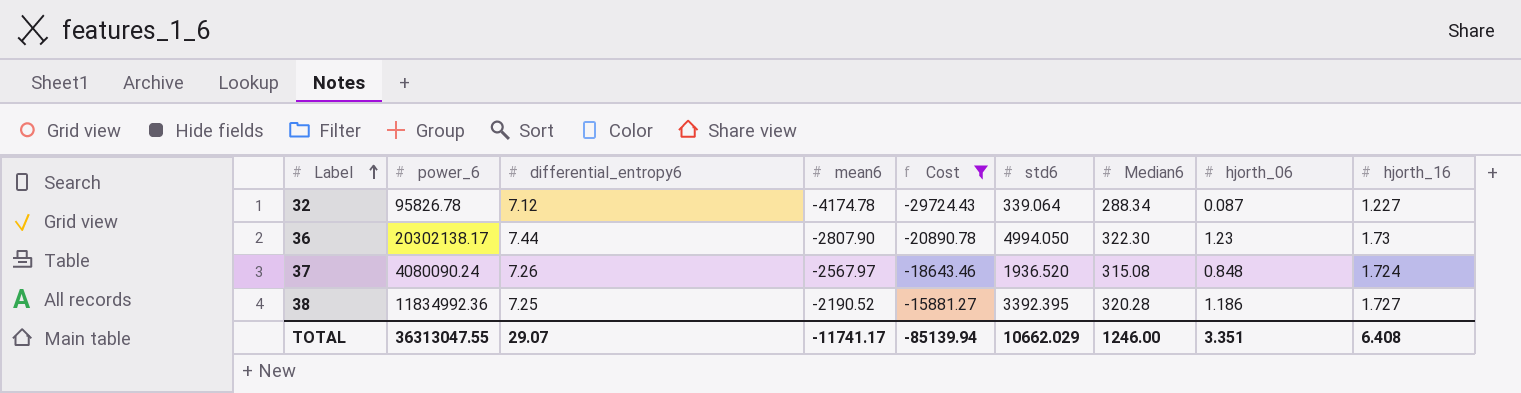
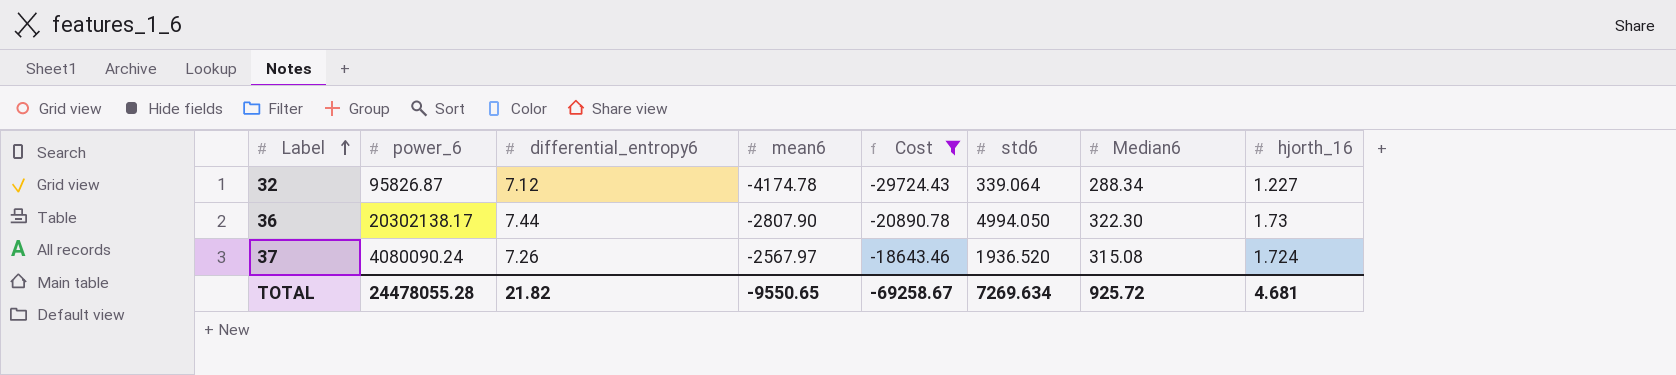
column hjorth_06 | position: 8 -> none
row 38: 11834992.36 | 7.25 | -2190.52 | -15881.27 | 3392.395 | 320.28 | 1.186 | 1.727 -> none
32 | power_6: 95826.78 -> 95826.87
TOTAL | power_6: 36313047.55 -> 24478055.28
TOTAL | differential_entropy6: 29.07 -> 21.82
TOTAL | mean6: -11741.17 -> -9550.65
TOTAL | Cost: -85139.94 -> -69258.67
TOTAL | std6: 10662.029 -> 7269.634
TOTAL | Median6: 1246.00 -> 925.72
TOTAL | hjorth_16: 6.408 -> 4.681

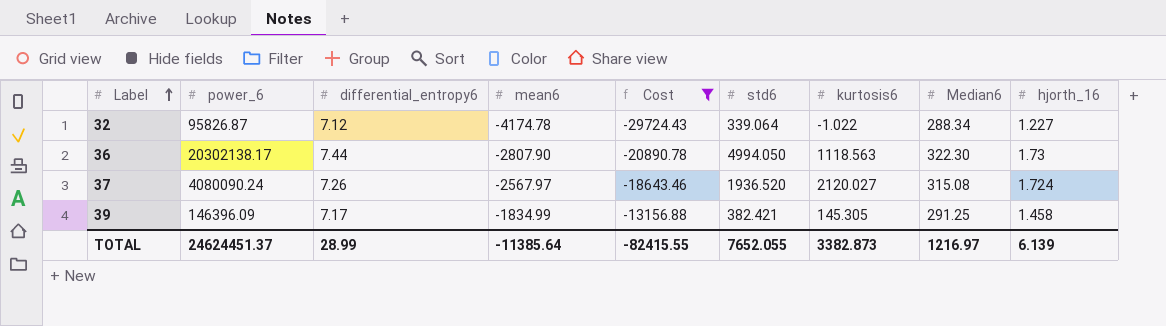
column kurtosis6 | position: none -> 7
row 39: none -> 146396.09 | 7.17 | -1834.99 | -13156.88 | 382.421 | 145.305 | 291.25 | 1.458
TOTAL | power_6: 24478055.28 -> 24624451.37
TOTAL | differential_entropy6: 21.82 -> 28.99
TOTAL | mean6: -9550.65 -> -11385.64
TOTAL | Cost: -69258.67 -> -82415.55
TOTAL | std6: 7269.634 -> 7652.055
TOTAL | Median6: 925.72 -> 1216.97
TOTAL | hjorth_16: 4.681 -> 6.139

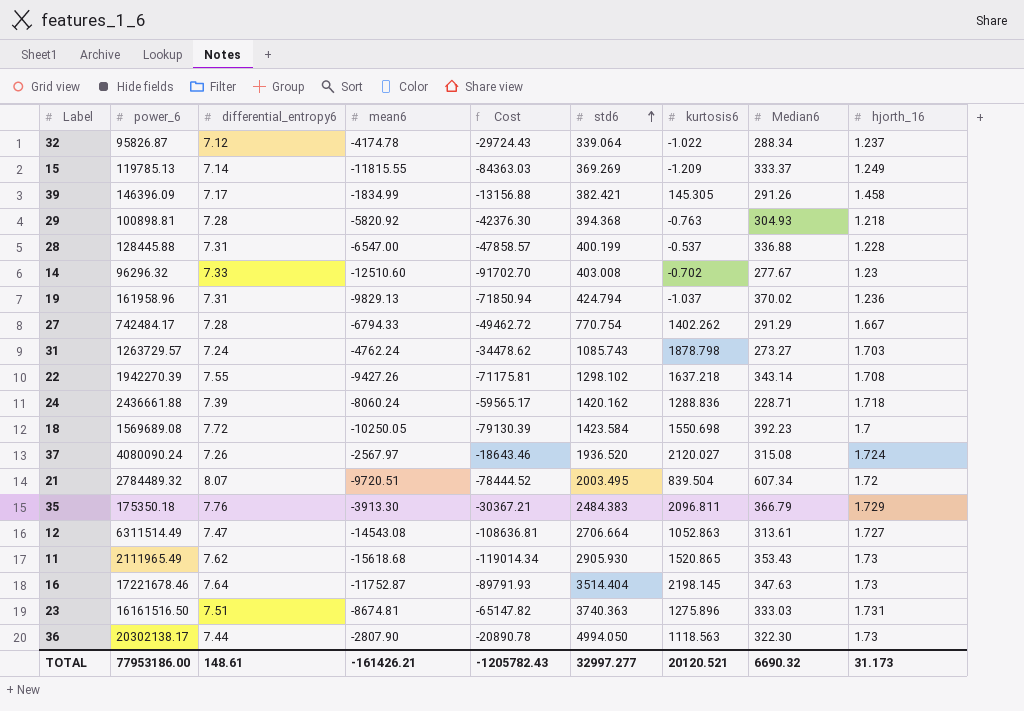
filter: Cost >= -29724.43 -> none
row order: Label ascending -> std6 ascending
32 | hjorth_16: 1.227 -> 1.237
39 | Median6: 291.25 -> 291.26
TOTAL | power_6: 24624451.37 -> 77953186.00
TOTAL | differential_entropy6: 28.99 -> 148.61
TOTAL | mean6: -11385.64 -> -161426.21
TOTAL | Cost: -82415.55 -> -1205782.43
TOTAL | std6: 7652.055 -> 32997.277
TOTAL | kurtosis6: 3382.873 -> 20120.521
TOTAL | Median6: 1216.97 -> 6690.32
TOTAL | hjorth_16: 6.139 -> 31.173

